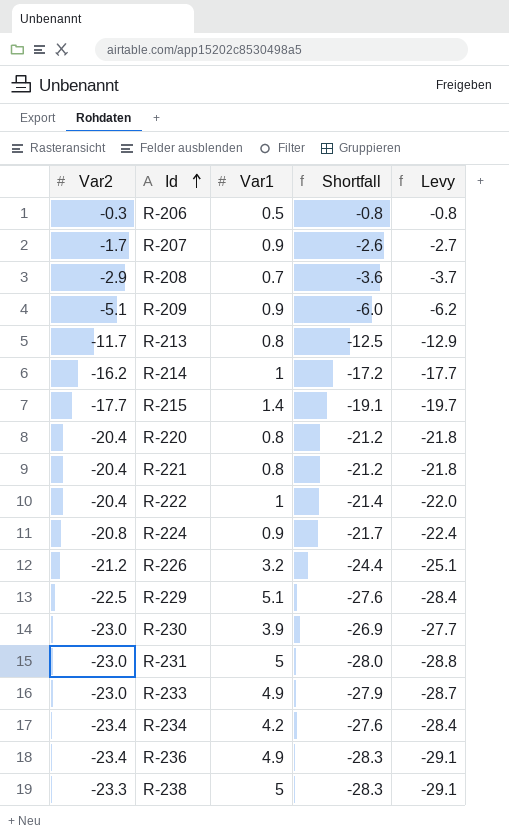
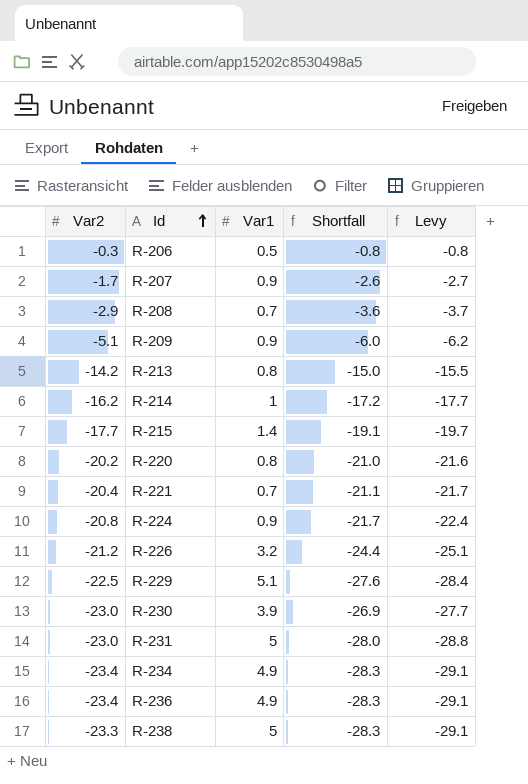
row R-222: -20.4 | 1 | -21.4 | -22.0 -> none
row R-233: -23.0 | 4.9 | -27.9 | -28.7 -> none
R-213 | Var2: -11.7 -> -14.2
R-213 | Shortfall: -12.5 -> -15.0
R-213 | Levy: -12.9 -> -15.5
R-220 | Var2: -20.4 -> -20.2
R-220 | Shortfall: -21.2 -> -21.0
R-220 | Levy: -21.8 -> -21.6
R-221 | Var1: 0.8 -> 0.7
R-221 | Shortfall: -21.2 -> -21.1
R-221 | Levy: -21.8 -> -21.7
R-234 | Var1: 4.2 -> 4.9
R-234 | Shortfall: -27.6 -> -28.3
R-234 | Levy: -28.4 -> -29.1

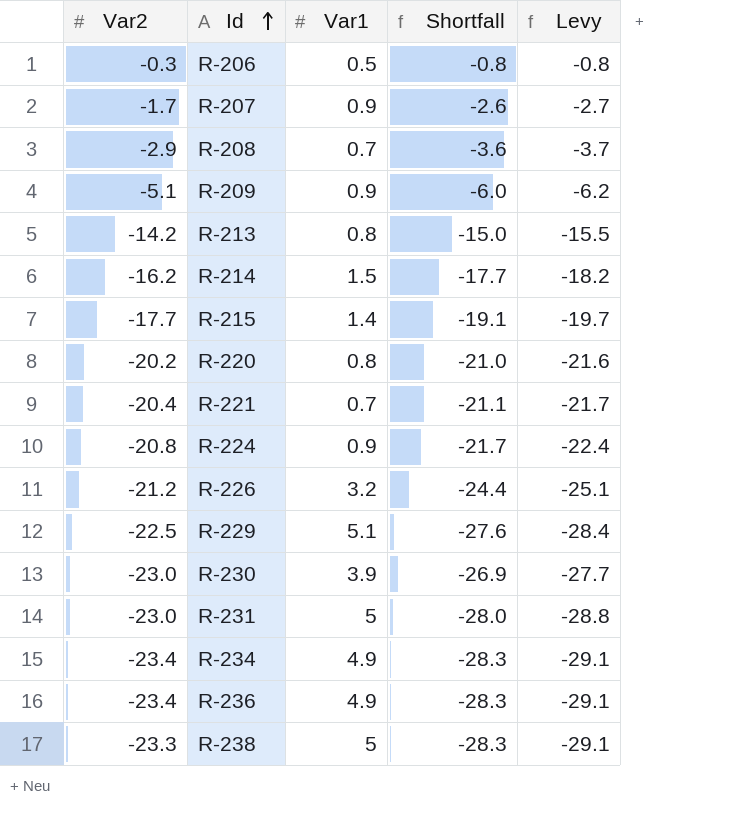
R-214 | Var1: 1 -> 1.5
R-214 | Shortfall: -17.2 -> -17.7
R-214 | Levy: -17.7 -> -18.2

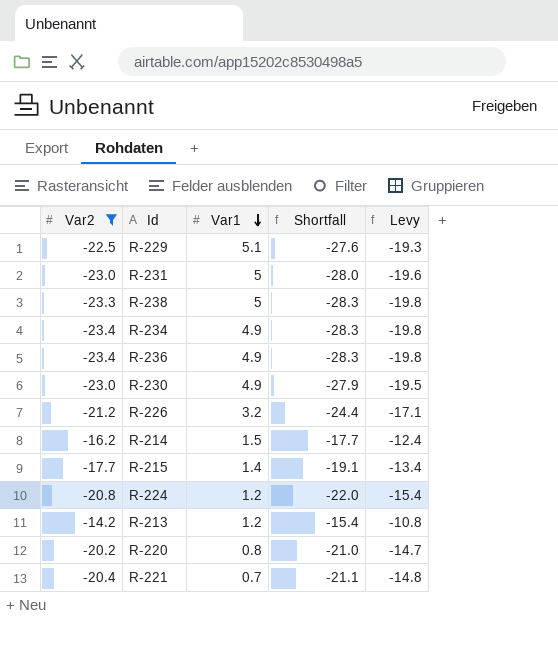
filter: none -> Var2 <= -14.2
row order: Id ascending -> Var1 descending
column Levy | formula: [Shortfall] * 1.03 -> [Shortfall] * 0.7
R-230 | Var1: 3.9 -> 4.9
R-230 | Shortfall: -26.9 -> -27.9
R-224 | Var1: 0.9 -> 1.2
R-224 | Shortfall: -21.7 -> -22.0
R-213 | Var1: 0.8 -> 1.2
R-213 | Shortfall: -15.0 -> -15.4

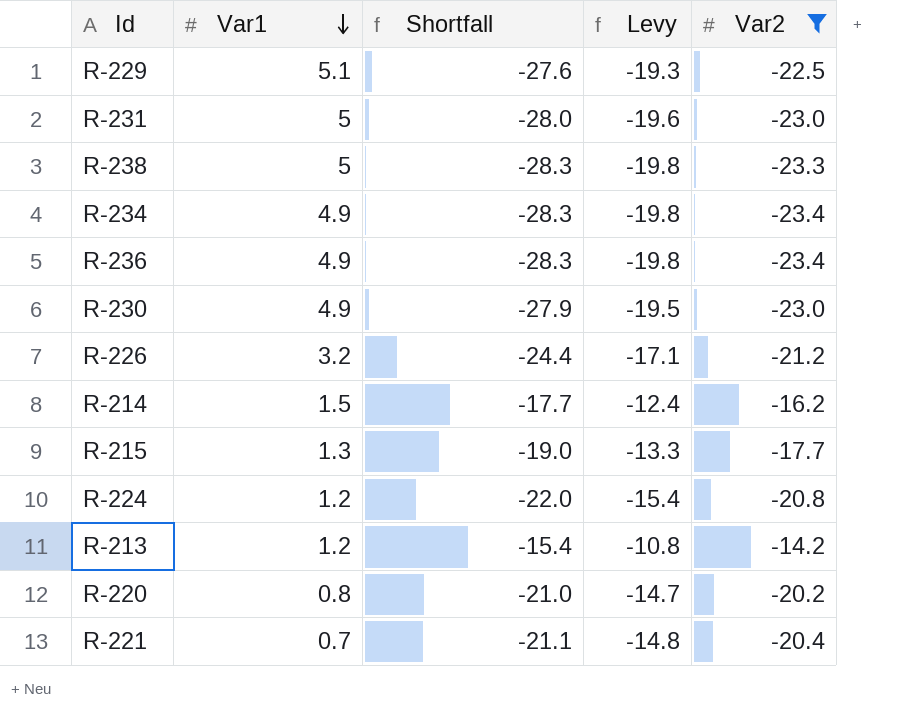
column Var2 | position: 1 -> 5
R-215 | Var1: 1.4 -> 1.3
R-215 | Shortfall: -19.1 -> -19.0
R-215 | Levy: -13.4 -> -13.3

